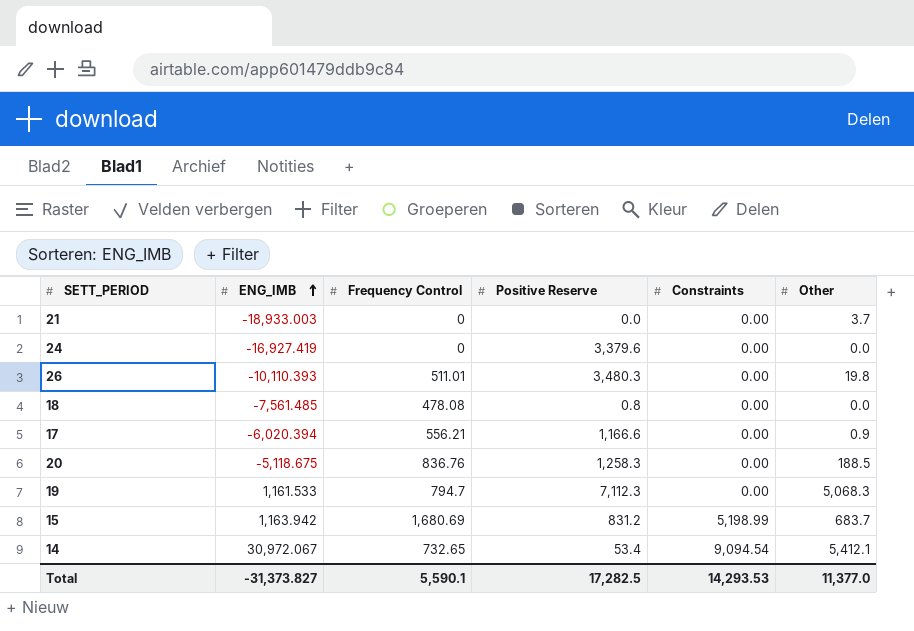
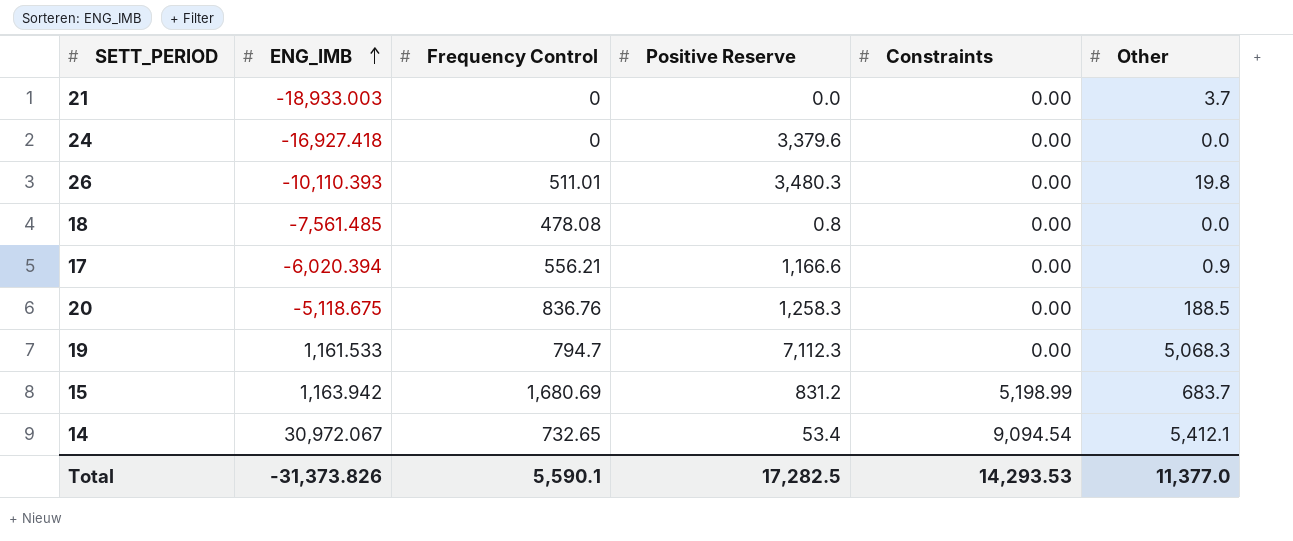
24 | ENG_IMB: -16,927.419 -> -16,927.418
Total | ENG_IMB: -31,373.827 -> -31,373.826

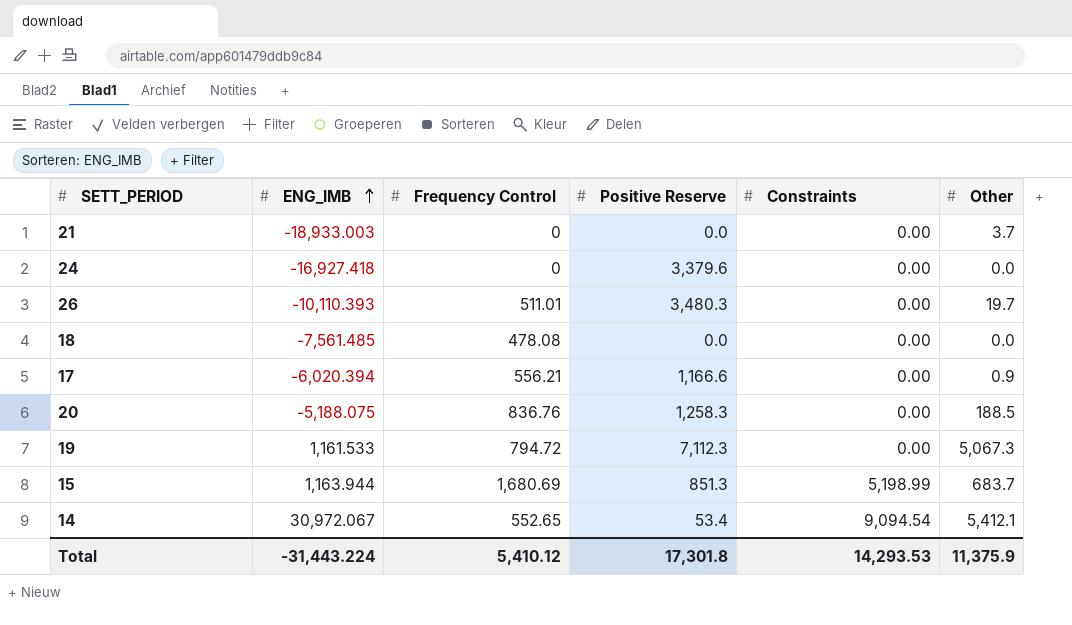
26 | Other: 19.8 -> 19.7
18 | Positive Reserve: 0.8 -> 0.0
20 | ENG_IMB: -5,118.675 -> -5,188.075
19 | Frequency Control: 794.7 -> 794.72
19 | Other: 5,068.3 -> 5,067.3
15 | ENG_IMB: 1,163.942 -> 1,163.944
15 | Positive Reserve: 831.2 -> 851.3
14 | Frequency Control: 732.65 -> 552.65
Total | ENG_IMB: -31,373.826 -> -31,443.224
Total | Frequency Control: 5,590.1 -> 5,410.12
Total | Positive Reserve: 17,282.5 -> 17,301.8
Total | Other: 11,377.0 -> 11,375.9

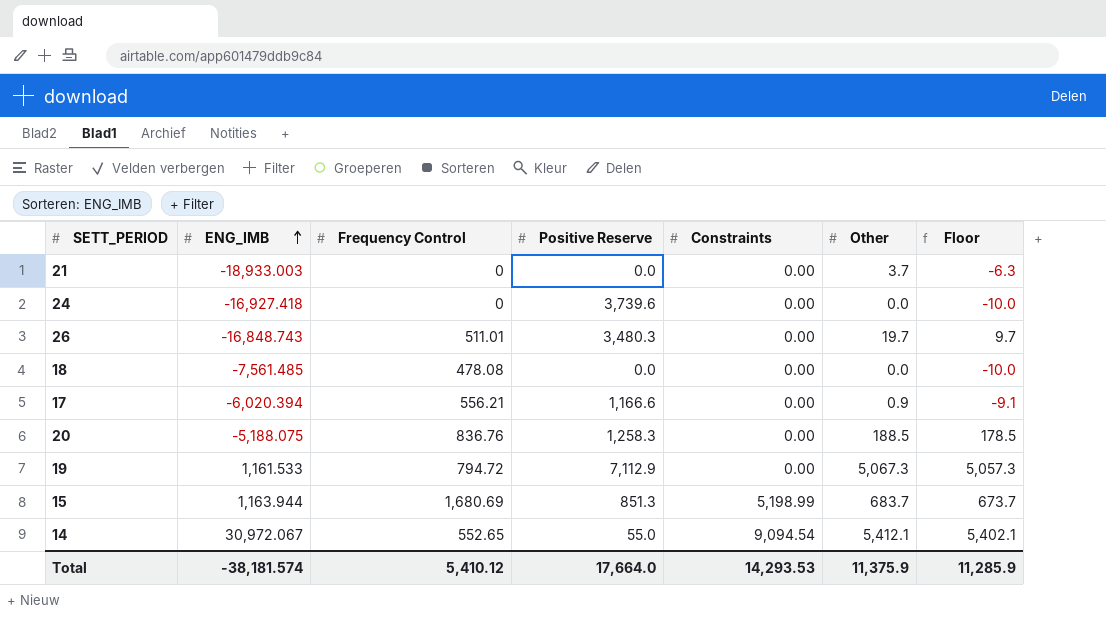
column Floor | formula: none -> [Other] - 10
24 | Positive Reserve: 3,379.6 -> 3,739.6
26 | ENG_IMB: -10,110.393 -> -16,848.743
19 | Positive Reserve: 7,112.3 -> 7,112.9
14 | Positive Reserve: 53.4 -> 55.0
Total | ENG_IMB: -31,443.224 -> -38,181.574
Total | Positive Reserve: 17,301.8 -> 17,664.0

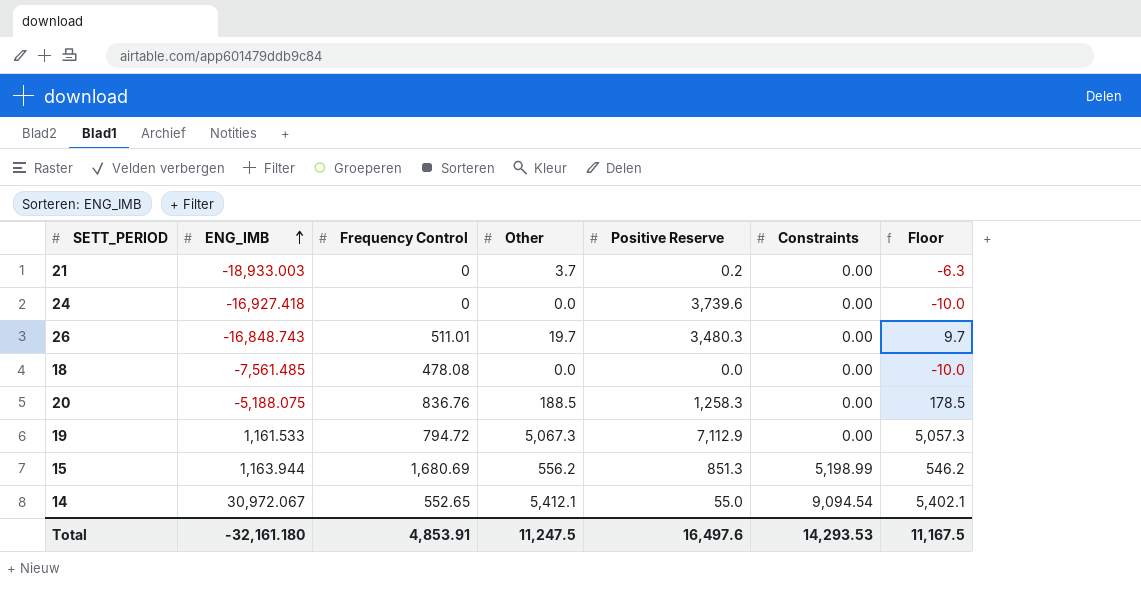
column Other | position: 6 -> 4
row 17: -6,020.394 | 556.21 | 1,166.6 | 0.00 | 0.9 | -9.1 -> none
21 | Positive Reserve: 0.0 -> 0.2
15 | Other: 683.7 -> 556.2
15 | Floor: 673.7 -> 546.2
Total | ENG_IMB: -38,181.574 -> -32,161.180
Total | Frequency Control: 5,410.12 -> 4,853.91
Total | Other: 11,375.9 -> 11,247.5
Total | Positive Reserve: 17,664.0 -> 16,497.6
Total | Floor: 11,285.9 -> 11,167.5

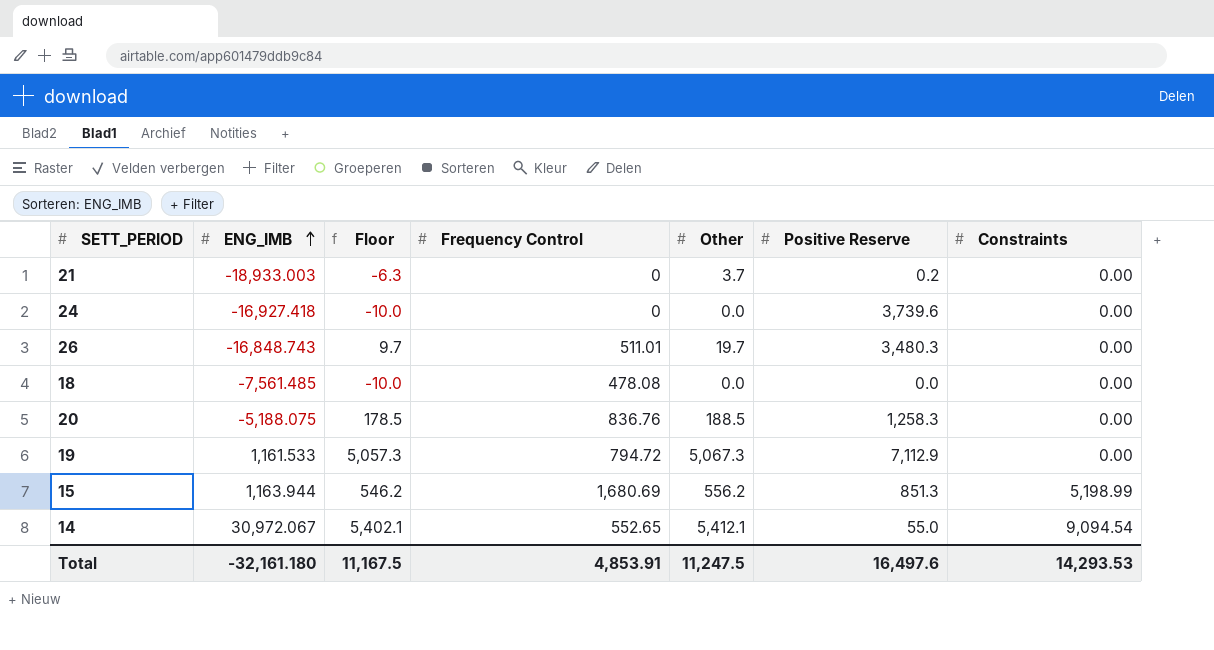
column Floor | position: 7 -> 3

